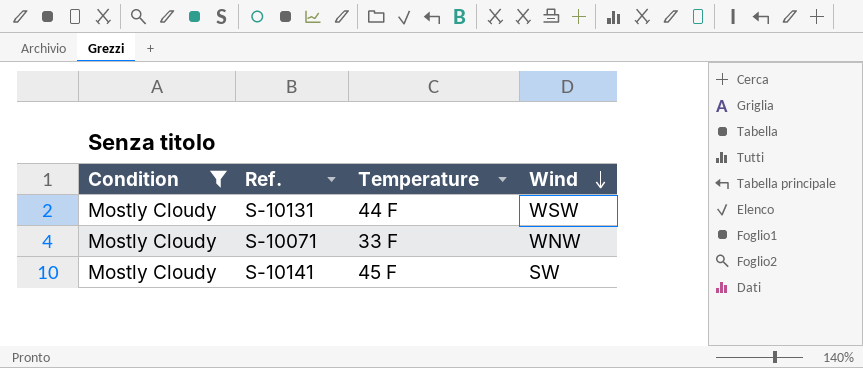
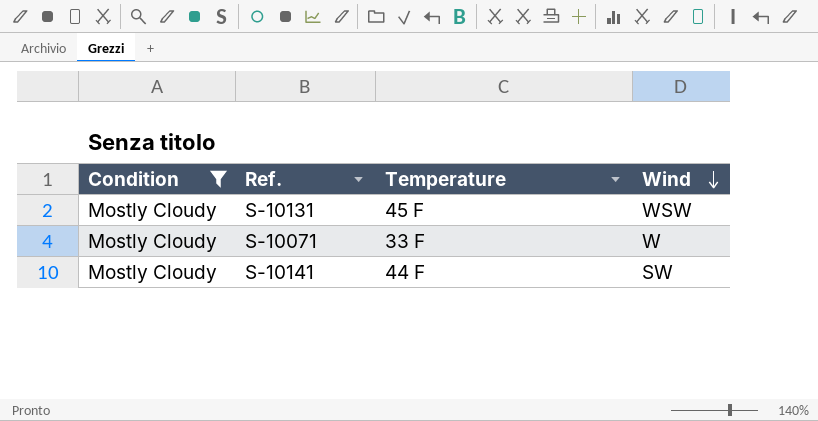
S-10131 | Temperature: 44 F -> 45 F
S-10071 | Wind: WNW -> W
S-10141 | Temperature: 45 F -> 44 F

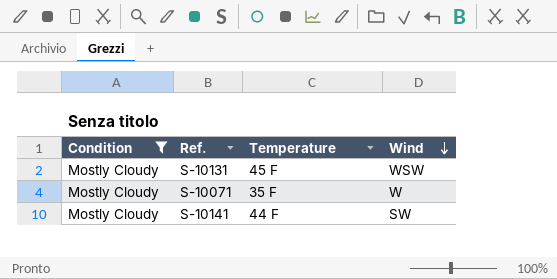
S-10071 | Temperature: 33 F -> 35 F

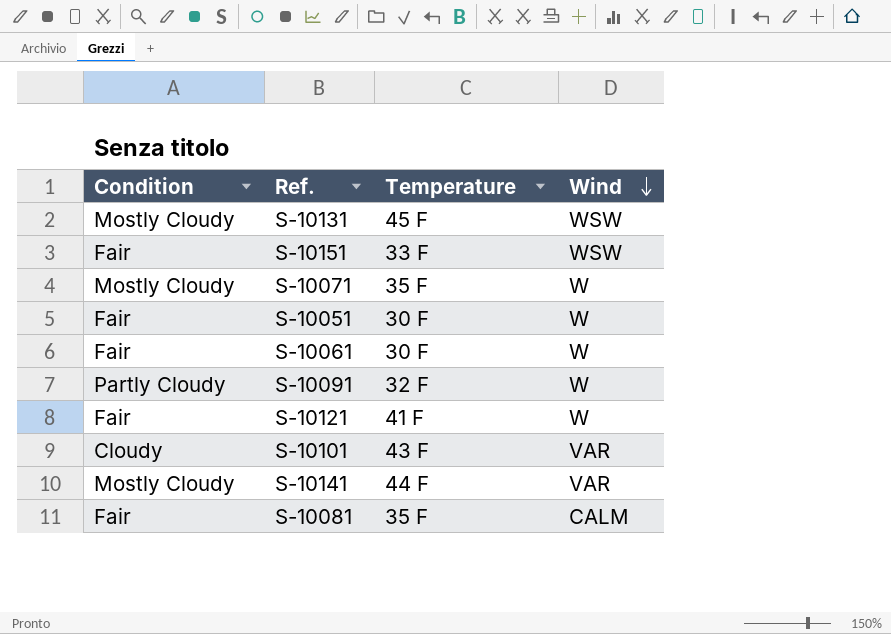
filter: Condition = Mostly Cloudy -> none
S-10141 | Wind: SW -> VAR

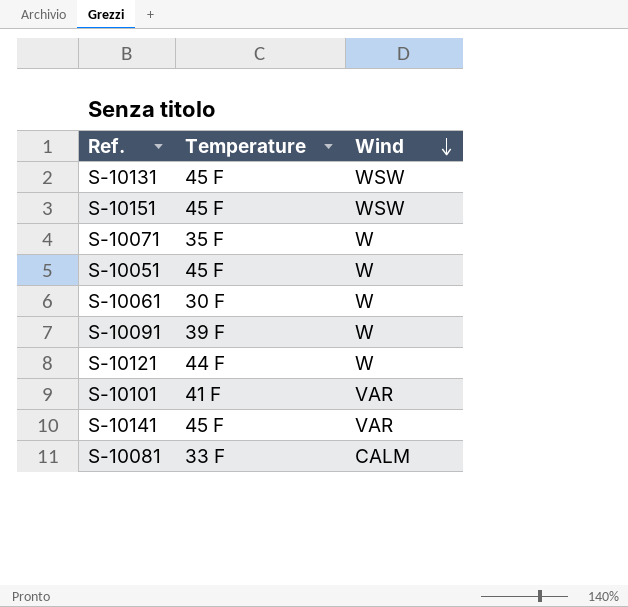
column Condition | position: 1 -> none
S-10151 | Temperature: 33 F -> 45 F
S-10051 | Temperature: 30 F -> 45 F
S-10091 | Temperature: 32 F -> 39 F
S-10121 | Temperature: 41 F -> 44 F
S-10101 | Temperature: 43 F -> 41 F
S-10141 | Temperature: 44 F -> 45 F
S-10081 | Temperature: 35 F -> 33 F

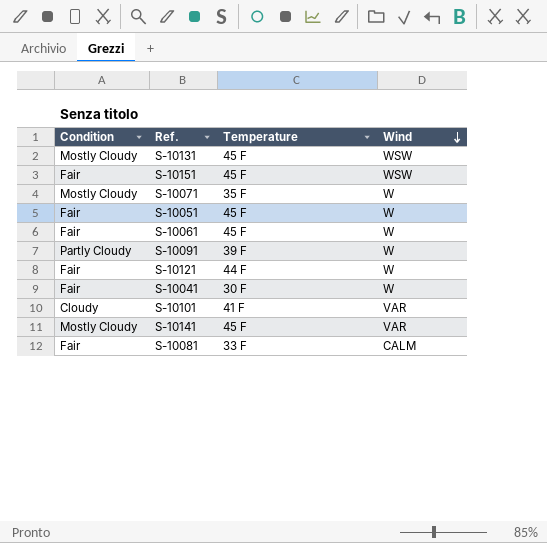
column Condition | position: none -> 1
S-10061 | Temperature: 30 F -> 45 F
row S-10041: none -> Fair | 30 F | W

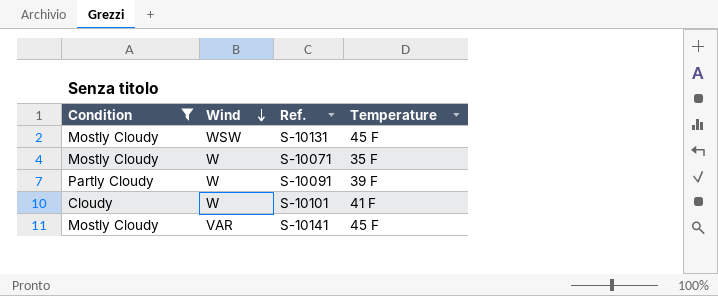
filter: none -> Condition != Fair
column Wind | position: 4 -> 2
S-10101 | Wind: VAR -> W

